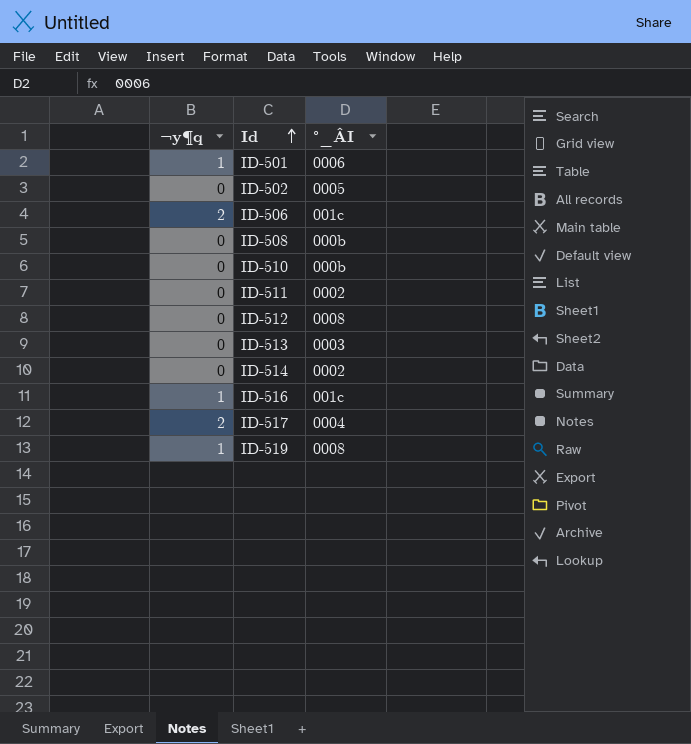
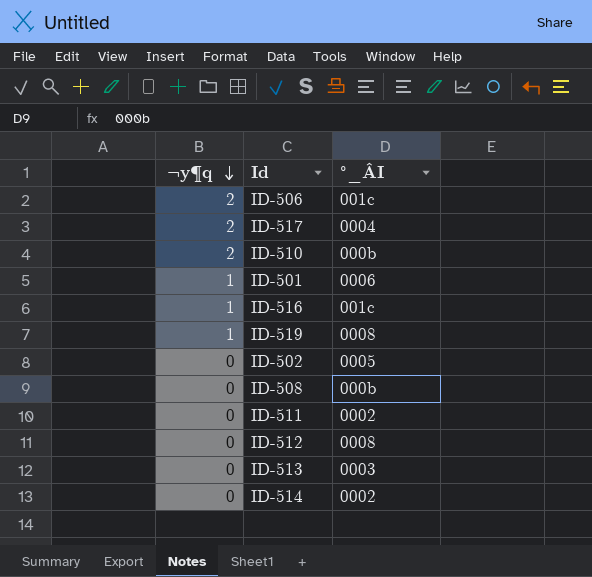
row order: Id ascending -> ¬y¶q descending
ID-510 | ¬y¶q: 0 -> 2

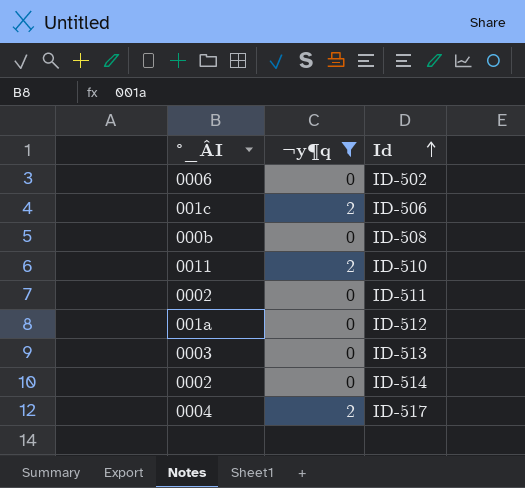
filter: none -> ¬y¶q != 1
row order: ¬y¶q descending -> Id ascending
column °_ÂI | position: 3 -> 1
ID-502 | °_ÂI: 0005 -> 0006
ID-510 | °_ÂI: 000b -> 0011
ID-512 | °_ÂI: 0008 -> 001a

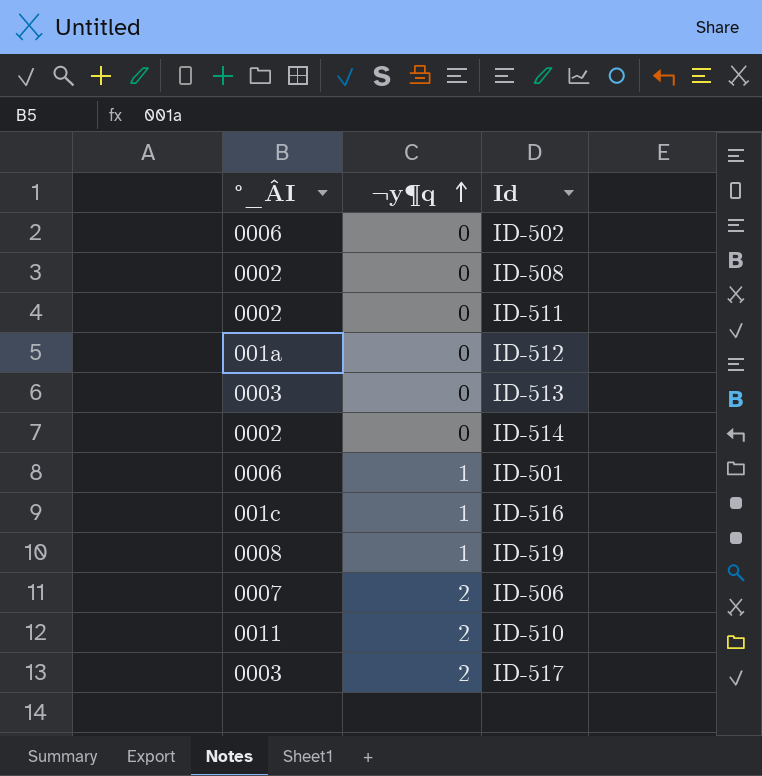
filter: ¬y¶q != 1 -> none
row order: Id ascending -> ¬y¶q ascending
ID-508 | °_ÂI: 000b -> 0002
ID-506 | °_ÂI: 001c -> 0007
ID-517 | °_ÂI: 0004 -> 0003

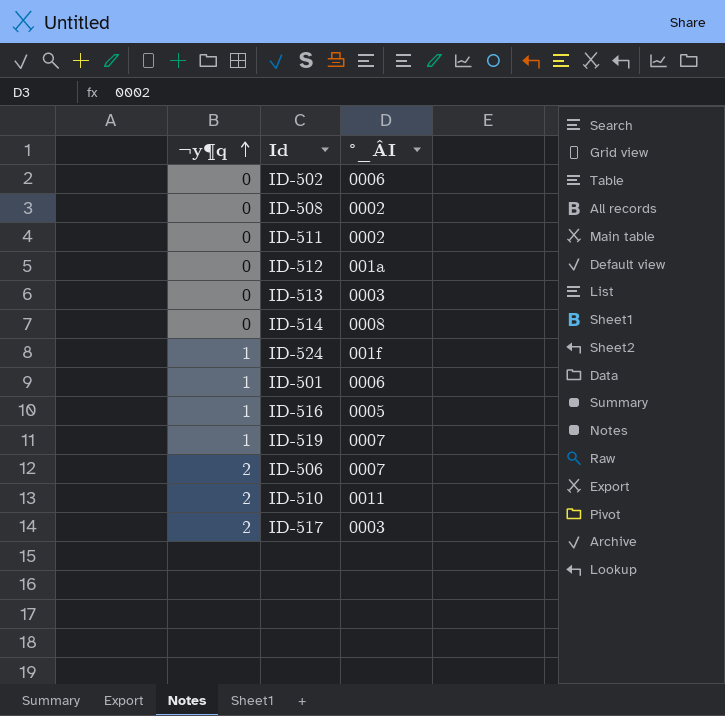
column °_ÂI | position: 1 -> 3
ID-514 | °_ÂI: 0002 -> 0008
row ID-524: none -> 1 | 001f
ID-516 | °_ÂI: 001c -> 0005
ID-519 | °_ÂI: 0008 -> 0007

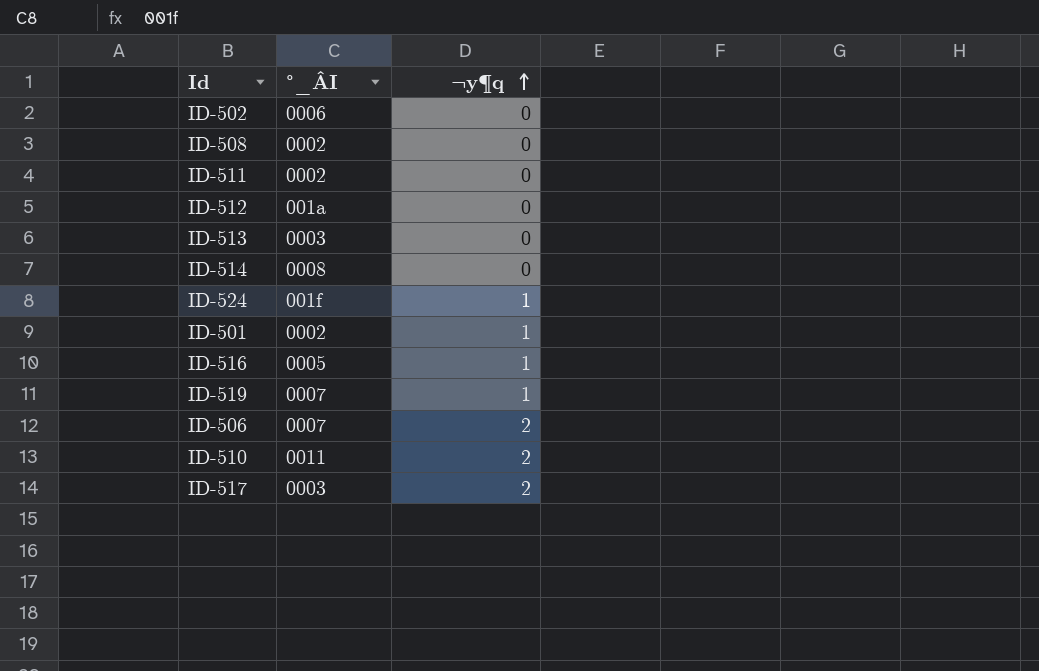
column ¬y¶q | position: 1 -> 3
ID-501 | °_ÂI: 0006 -> 0002

